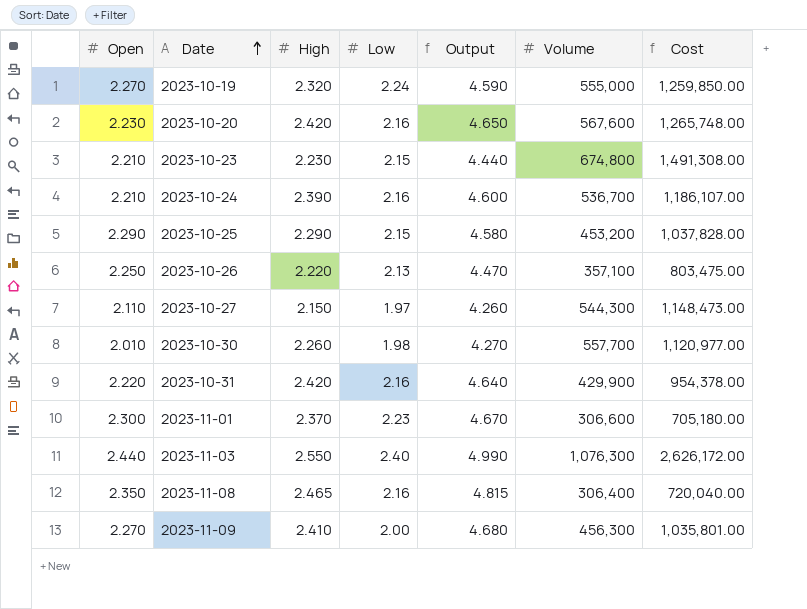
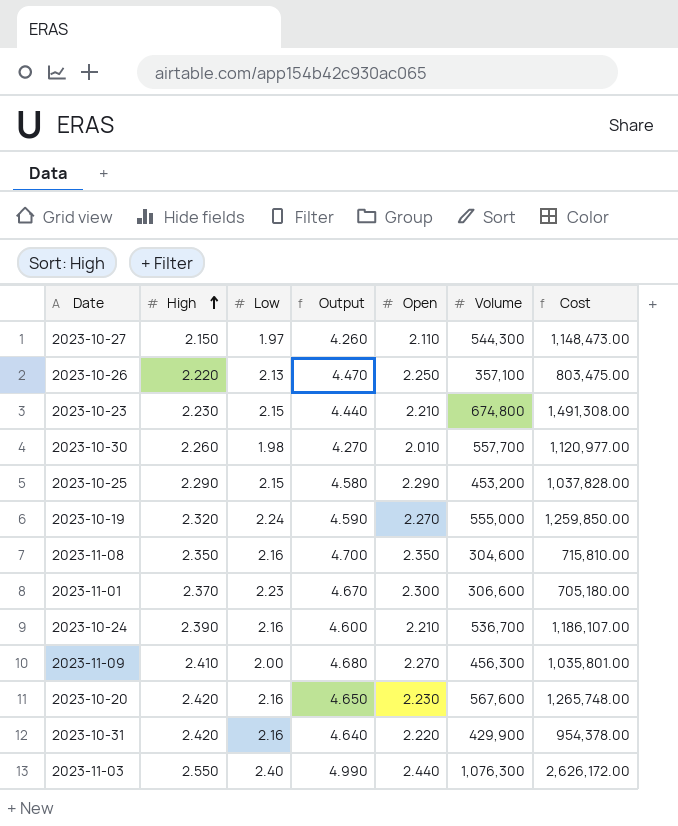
row order: Date ascending -> High ascending
column Open | position: 1 -> 5
2023-11-08 | High: 2.465 -> 2.350
2023-11-08 | Output: 4.815 -> 4.700
2023-11-08 | Volume: 306,400 -> 304,600
2023-11-08 | Cost: 720,040.00 -> 715,810.00

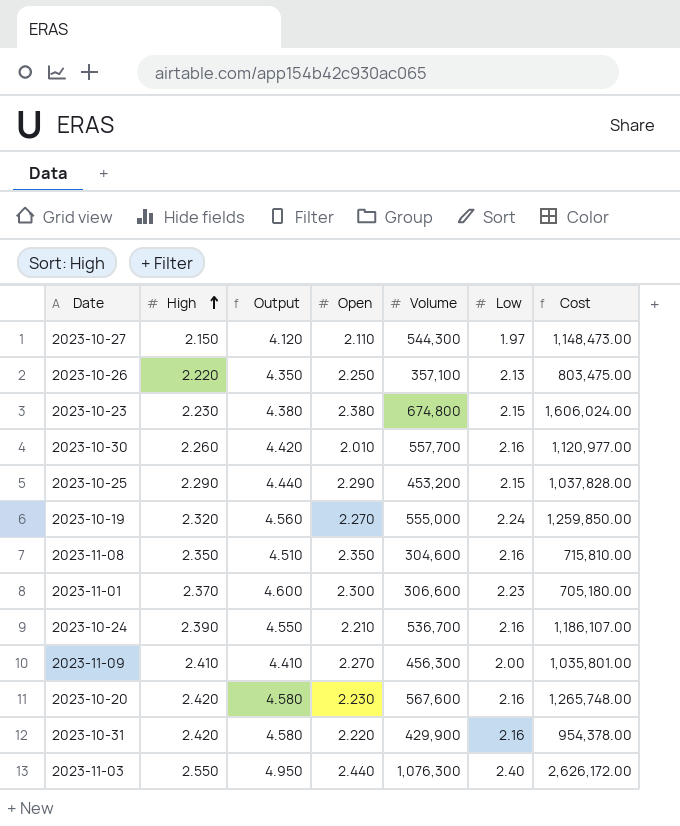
column Output | formula: [High] + [Open] -> [High] + [Low]
column Low | position: 3 -> 6
2023-10-23 | Open: 2.210 -> 2.380
2023-10-23 | Cost: 1,491,308.00 -> 1,606,024.00
2023-10-30 | Low: 1.98 -> 2.16

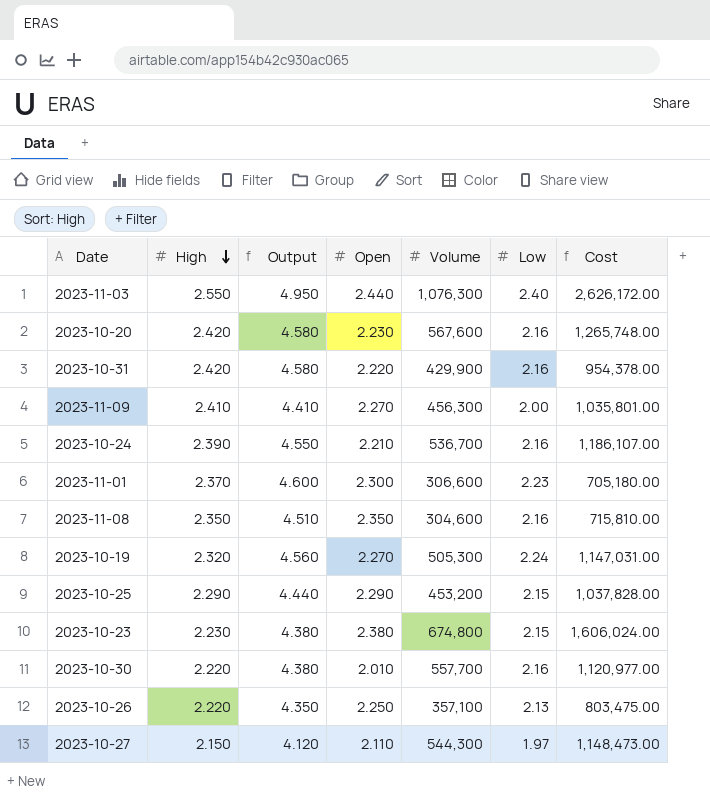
row order: High ascending -> High descending
2023-10-19 | Volume: 555,000 -> 505,300
2023-10-19 | Cost: 1,259,850.00 -> 1,147,031.00
2023-10-30 | High: 2.260 -> 2.220
2023-10-30 | Output: 4.420 -> 4.380

